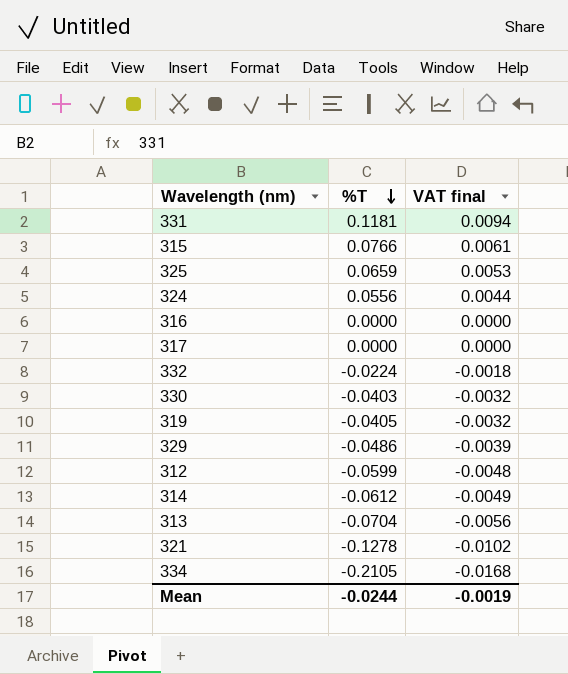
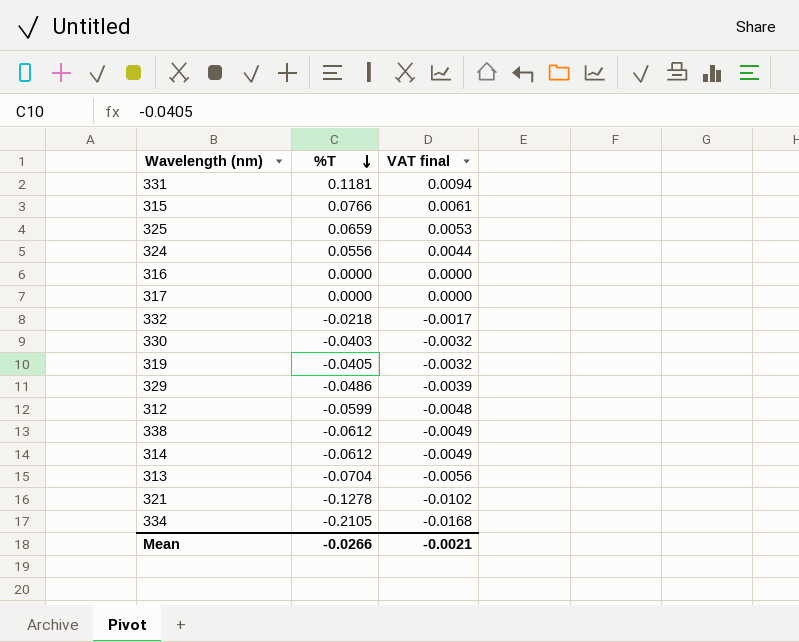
332 | %T: -0.0224 -> -0.0218
332 | VAT final: -0.0018 -> -0.0017
row 338: none -> -0.0612 | -0.0049
Mean | %T: -0.0244 -> -0.0266
Mean | VAT final: -0.0019 -> -0.0021

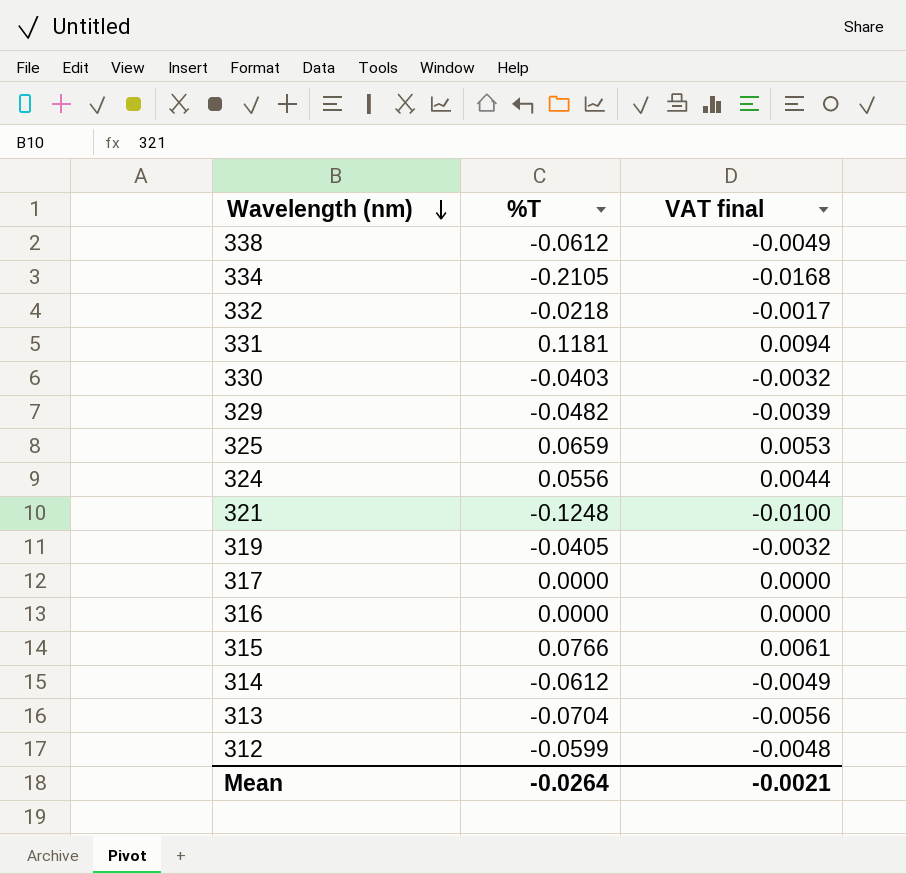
row order: %T descending -> Wavelength (nm) descending
329 | %T: -0.0486 -> -0.0482
321 | %T: -0.1278 -> -0.1248
321 | VAT final: -0.0102 -> -0.0100
Mean | %T: -0.0266 -> -0.0264

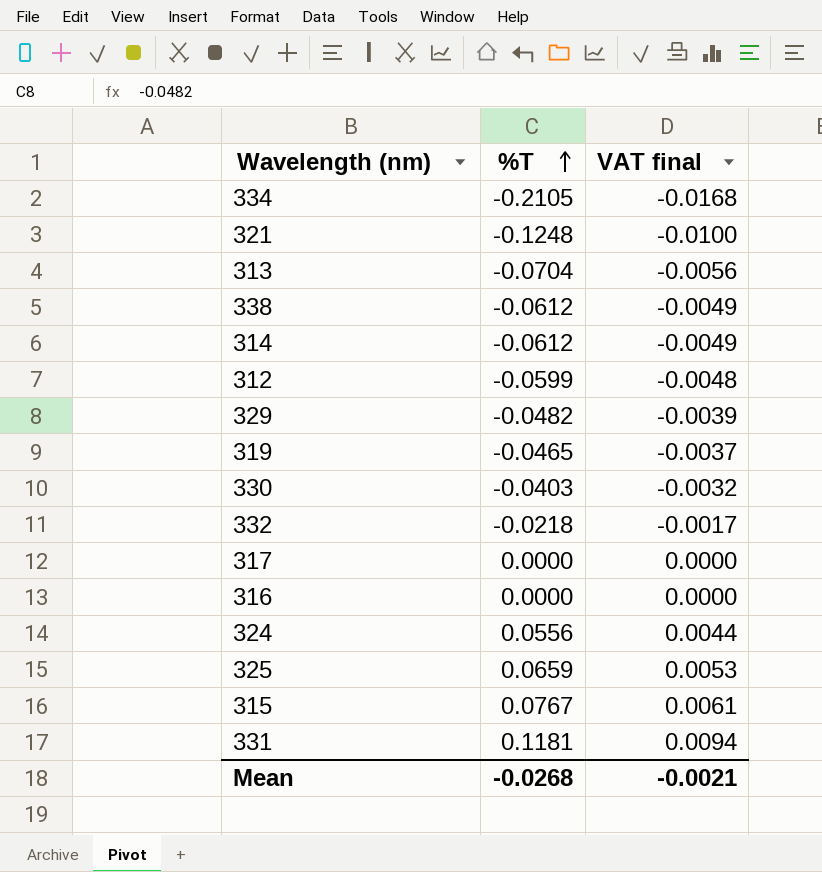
row order: Wavelength (nm) descending -> %T ascending
319 | %T: -0.0405 -> -0.0465
319 | VAT final: -0.0032 -> -0.0037
315 | %T: 0.0766 -> 0.0767
Mean | %T: -0.0264 -> -0.0268

